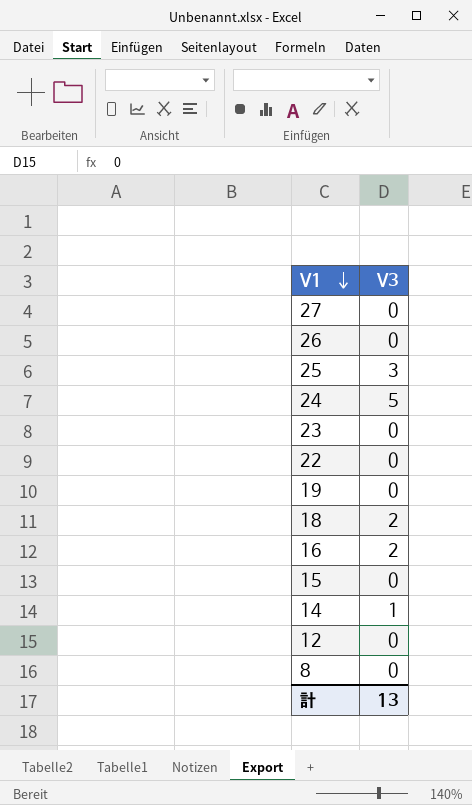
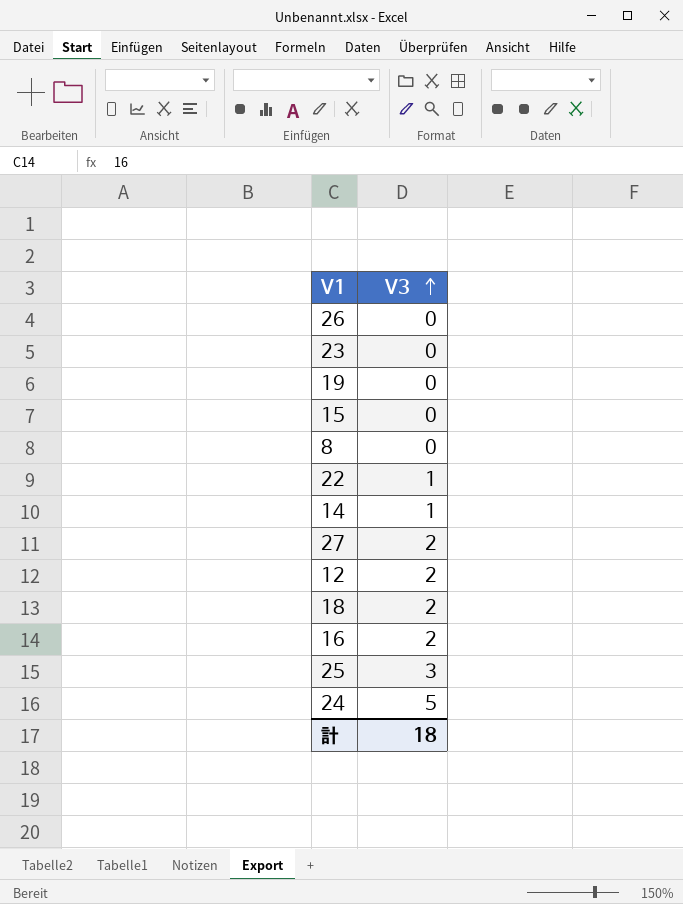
row order: V1 descending -> V3 ascending
22 | V3: 0 -> 1
27 | V3: 0 -> 2
12 | V3: 0 -> 2
計 | V3: 13 -> 18

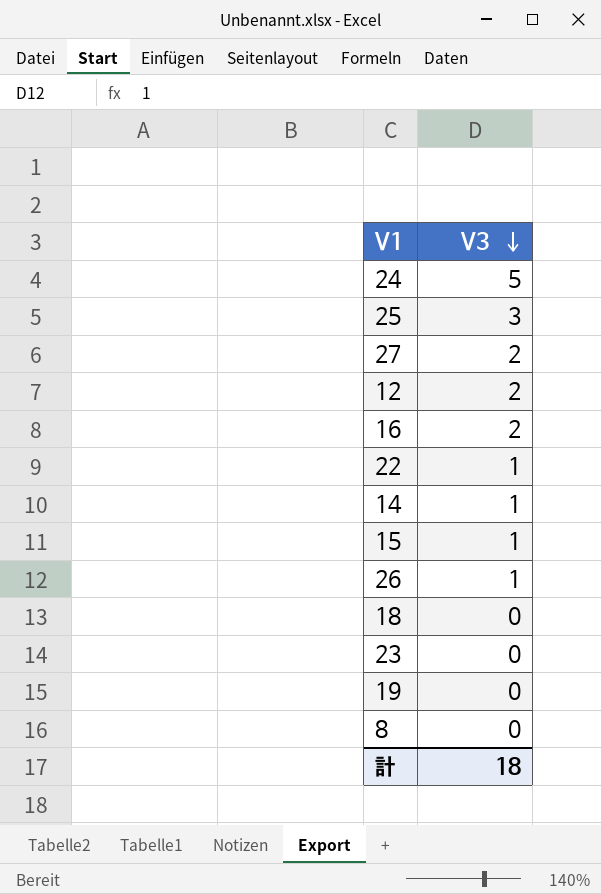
row order: V3 ascending -> V3 descending
15 | V3: 0 -> 1
26 | V3: 0 -> 1
18 | V3: 2 -> 0

